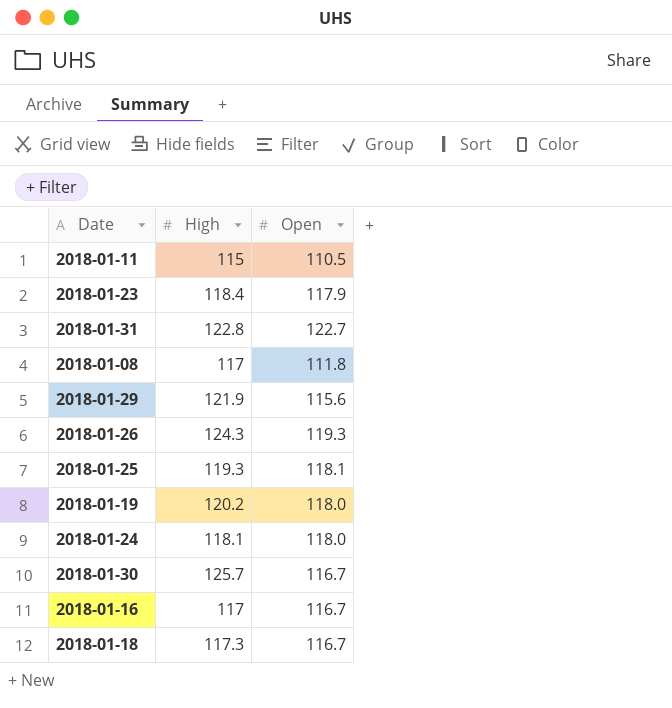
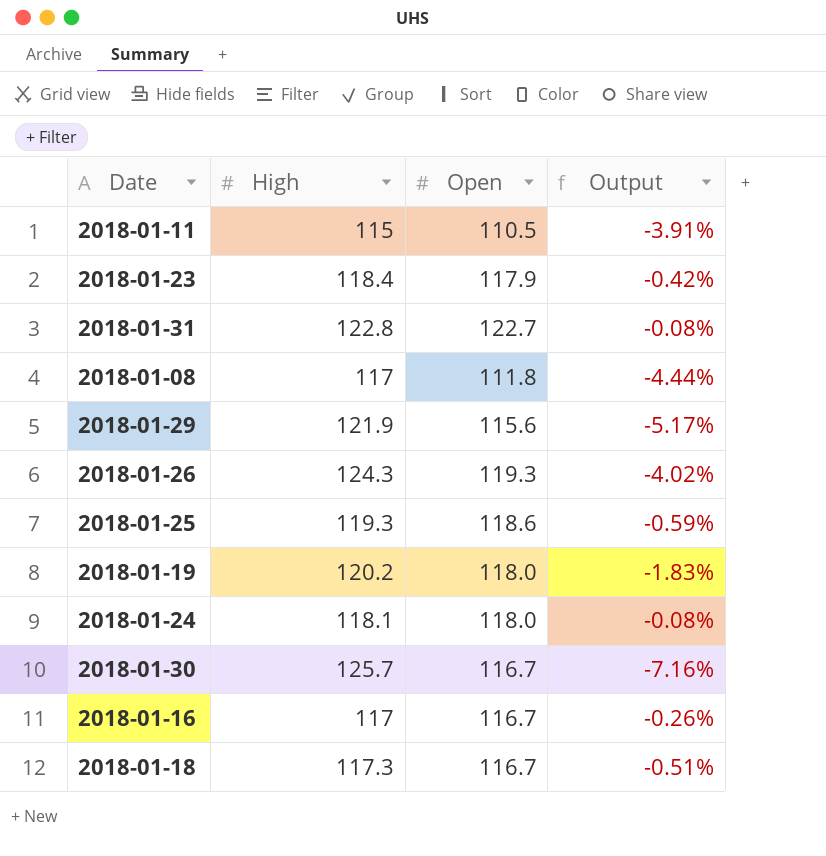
column Output | formula: none -> ([Open] - [High]) / [High]
2018-01-25 | Open: 118.1 -> 118.6

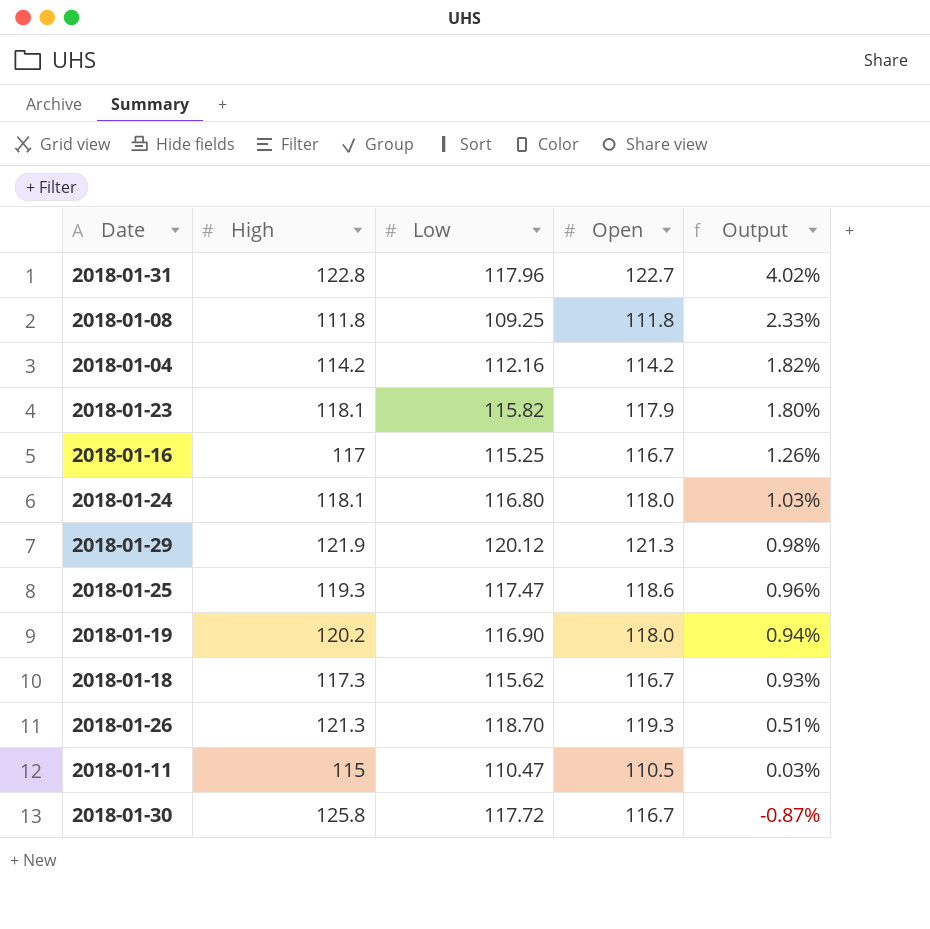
row order: none -> Output descending
column Low | position: none -> 3
column Output | formula: ([Open] - [High]) / [High] -> ([Open] - [Low]) / [Low]
2018-01-08 | High: 117 -> 111.8
row 2018-01-04: none -> 114.2 | 112.16 | 114.2 | 1.82%
2018-01-23 | High: 118.4 -> 118.1
2018-01-29 | Open: 115.6 -> 121.3
2018-01-26 | High: 124.3 -> 121.3
2018-01-30 | High: 125.7 -> 125.8

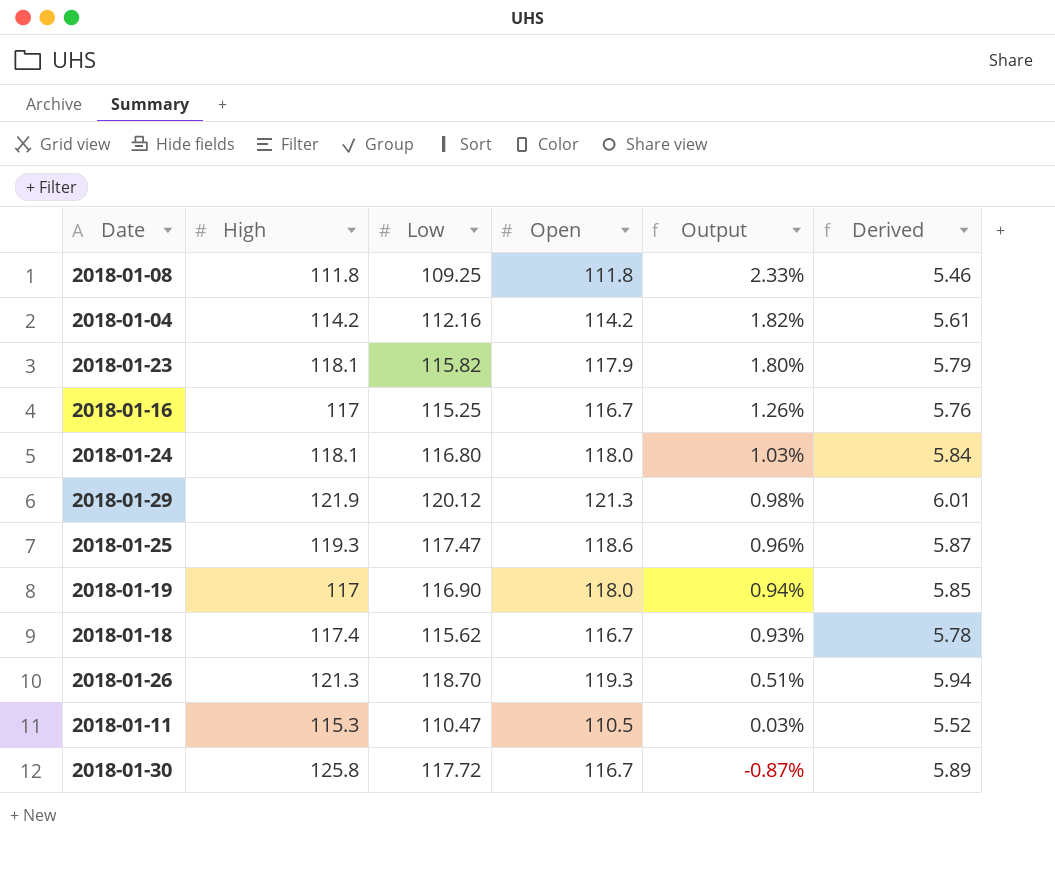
column Derived | formula: none -> [Low] * 0.05
row 2018-01-31: 122.8 | 117.96 | 122.7 | 4.02% -> none
2018-01-19 | High: 120.2 -> 117
2018-01-18 | High: 117.3 -> 117.4
2018-01-11 | High: 115 -> 115.3

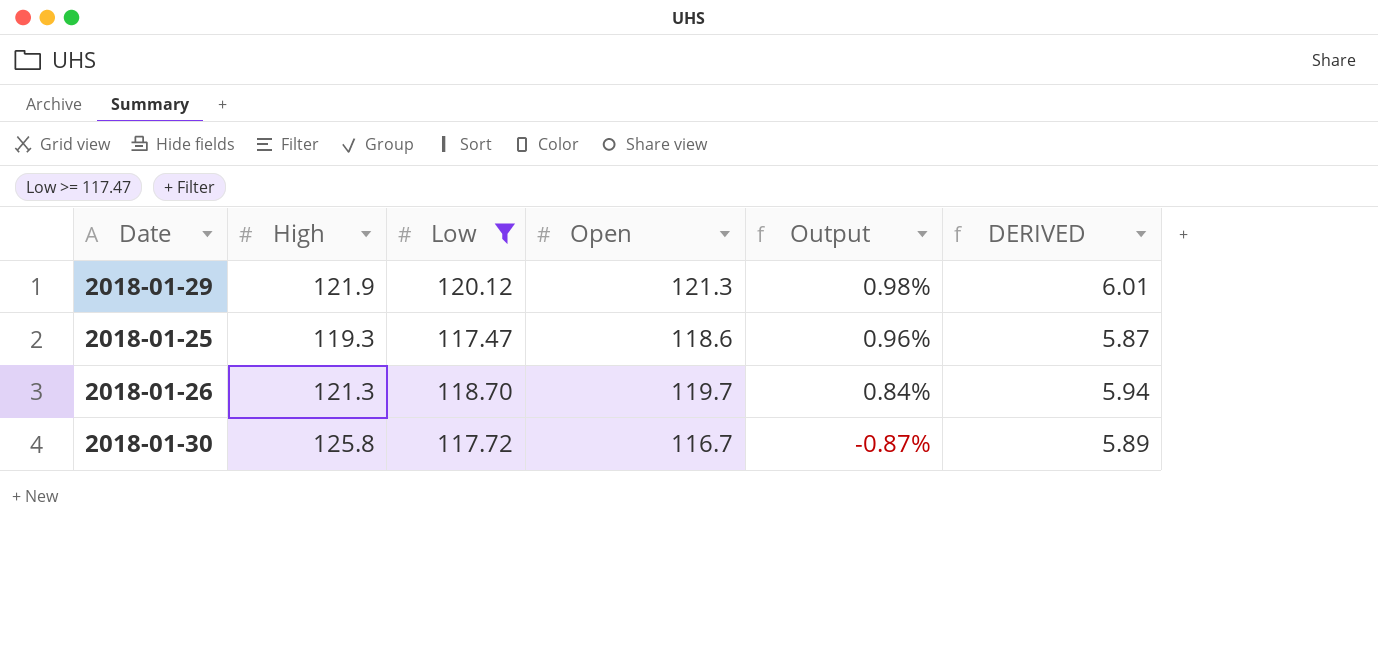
filter: none -> Low >= 117.47
column name: Derived -> DERIVED
2018-01-26 | Open: 119.3 -> 119.7
2018-01-26 | Output: 0.51% -> 0.84%

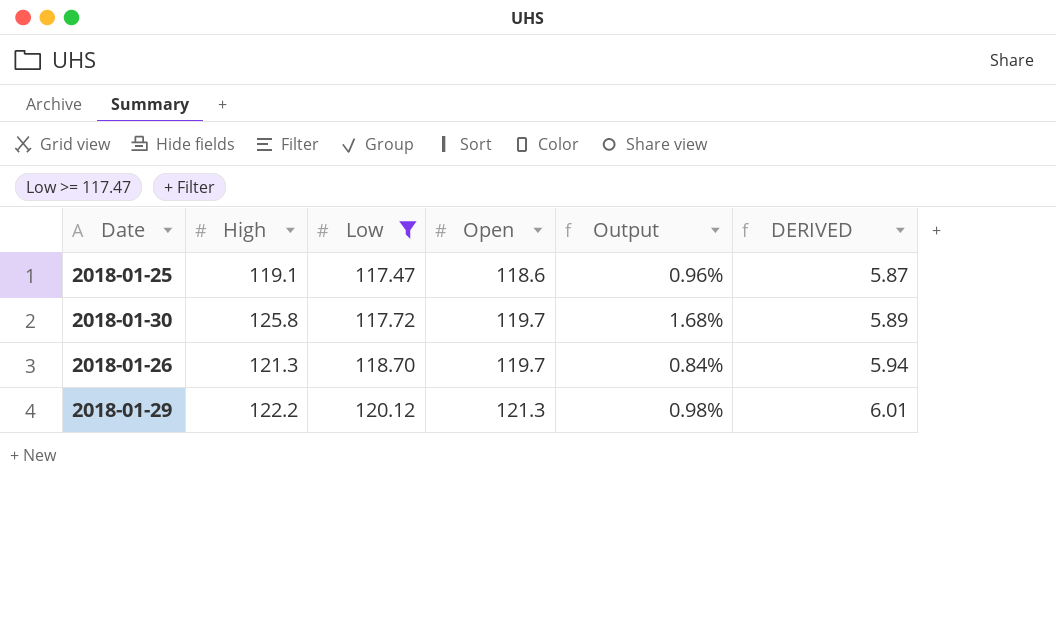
row order: Output descending -> Low ascending
2018-01-25 | High: 119.3 -> 119.1
2018-01-30 | Open: 116.7 -> 119.7
2018-01-30 | Output: -0.87% -> 1.68%
2018-01-29 | High: 121.9 -> 122.2

